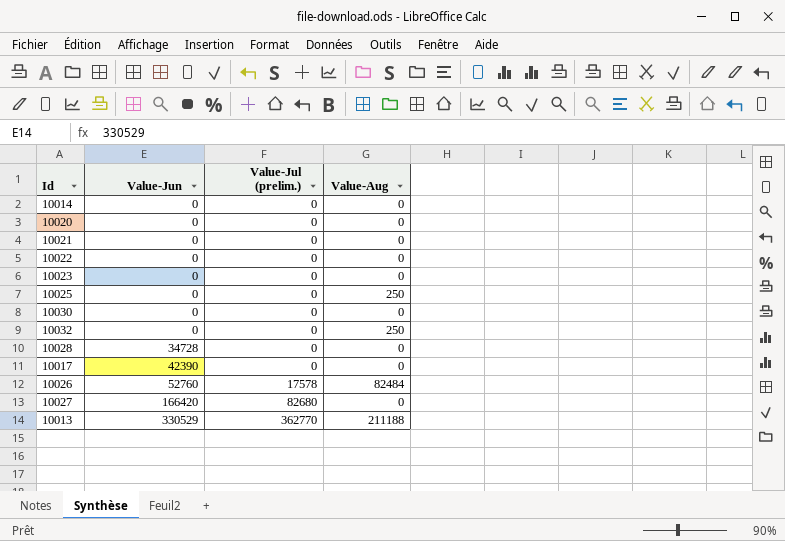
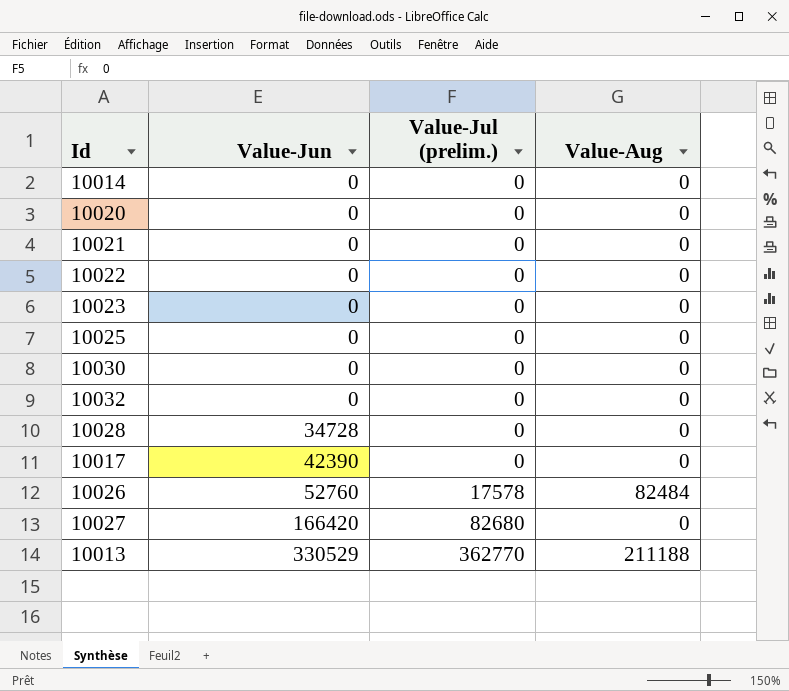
10025 | Value-Aug: 250 -> 0
10032 | Value-Aug: 250 -> 0

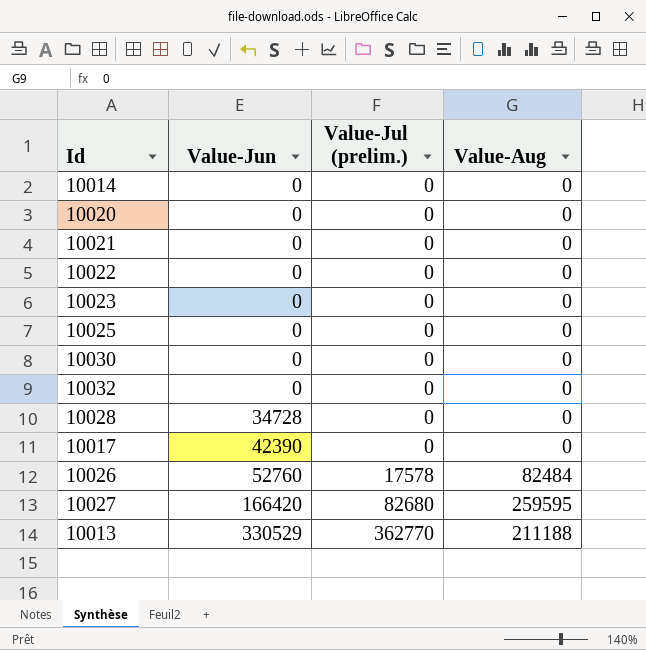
10027 | Value-Aug: 0 -> 259595

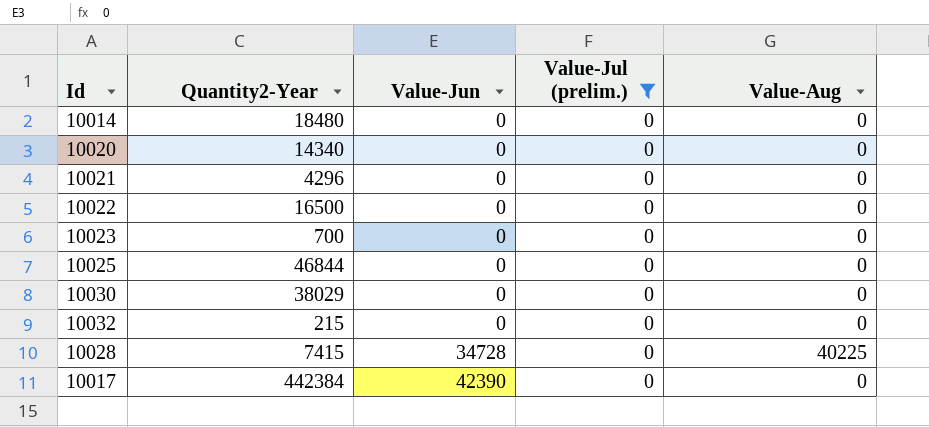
filter: none -> Value-Jul (prelim.) = 0
column Quantity2-Year | position: none -> 2
10028 | Value-Aug: 0 -> 40225

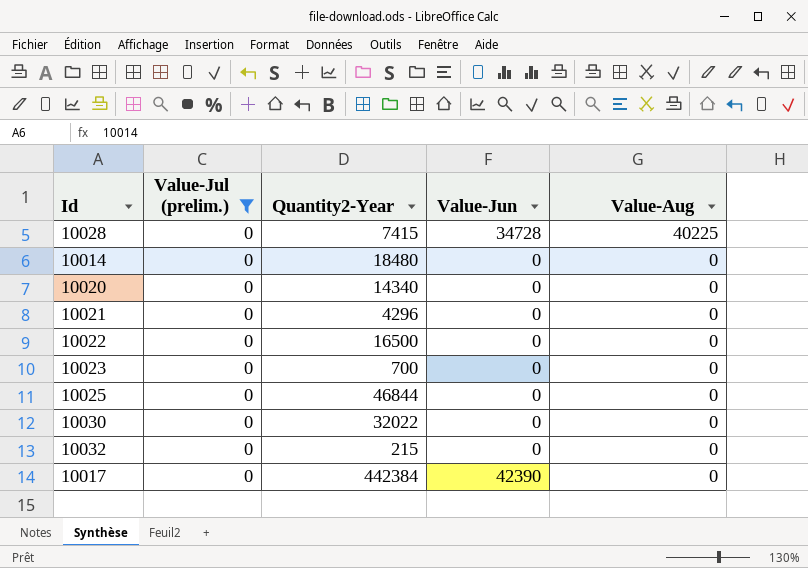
row order: Value-Jun ascending -> Value-Aug descending
column Value-Jul (prelim.) | position: 4 -> 2
10030 | Quantity2-Year: 38029 -> 32022

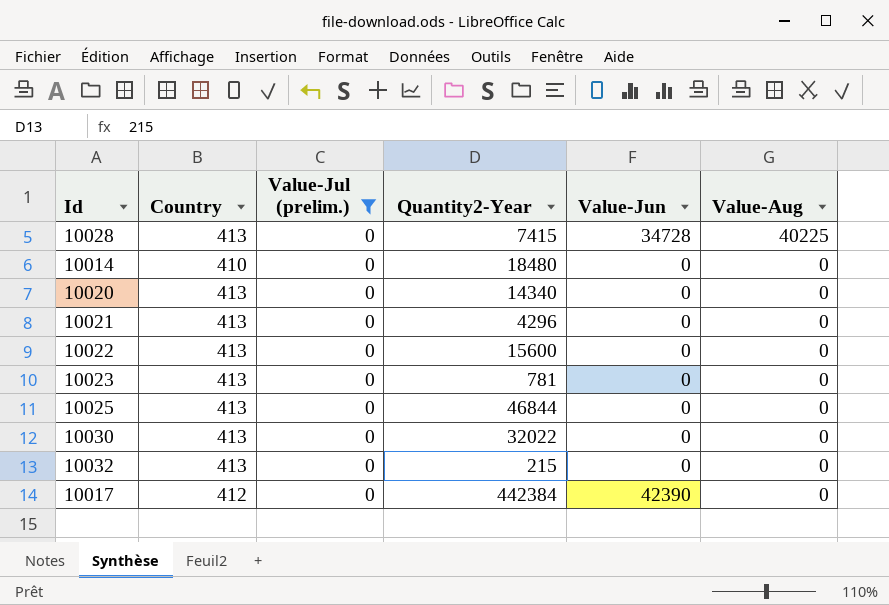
column Country | position: none -> 2
10022 | Quantity2-Year: 16500 -> 15600
10023 | Quantity2-Year: 700 -> 781

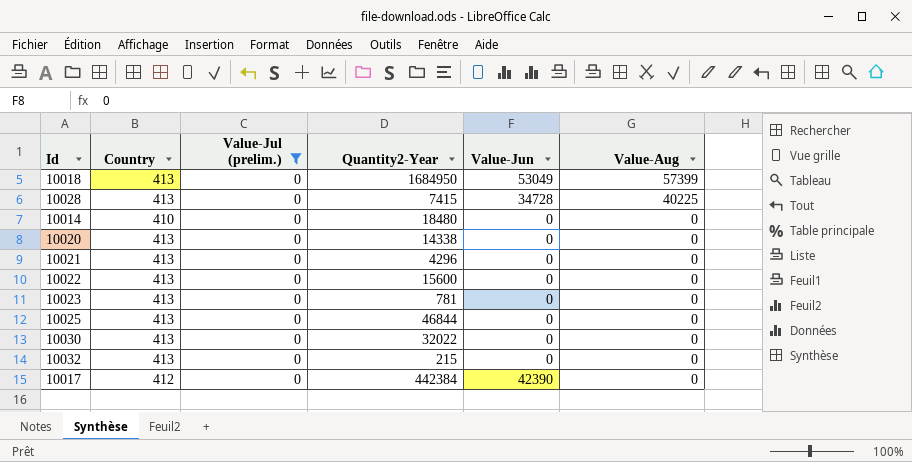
row 10018: none -> 413 | 0 | 1684950 | 53049 | 57399
10020 | Quantity2-Year: 14340 -> 14338

